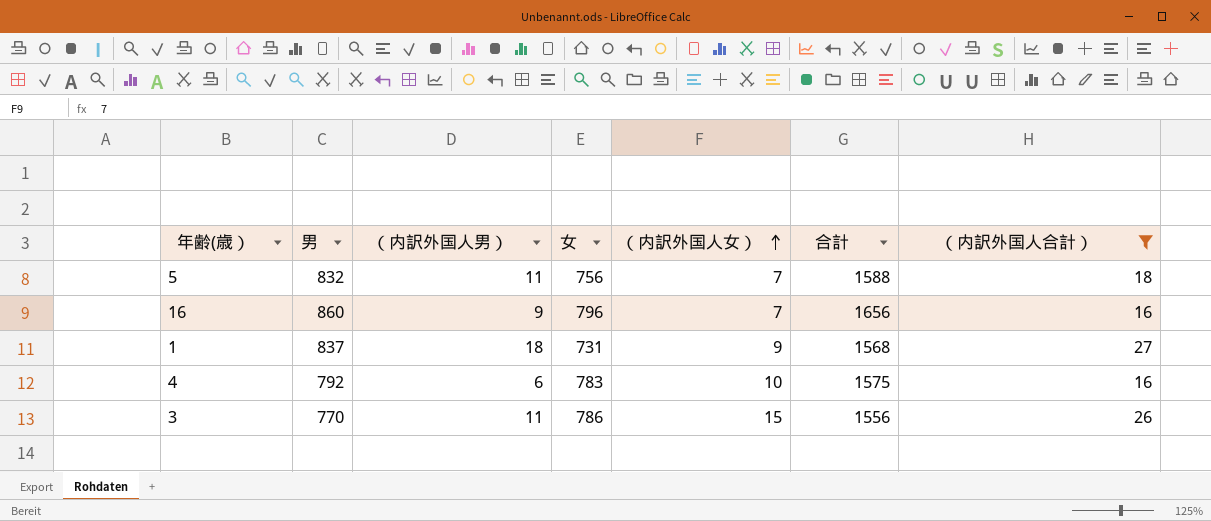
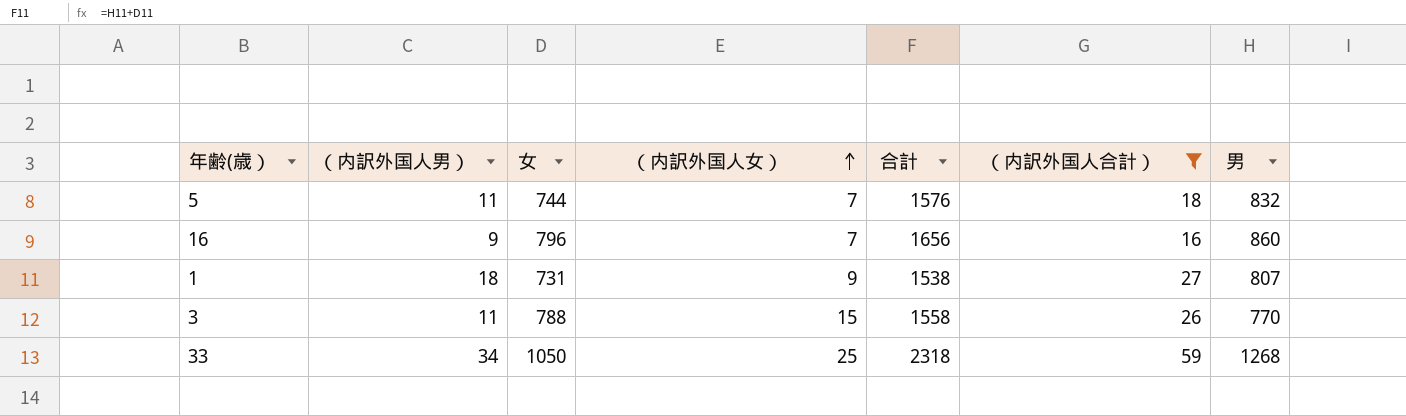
column 男 | position: 2 -> 7
row 4: 792 | 6 | 783 | 10 | 1575 | 16 -> none
5 | 女: 756 -> 744
5 | 合計: 1588 -> 1576
1 | 合計: 1568 -> 1538
1 | 男: 837 -> 807
3 | 女: 786 -> 788
3 | 合計: 1556 -> 1558
row 33: none -> 34 | 1050 | 25 | 2318 | 59 | 1268

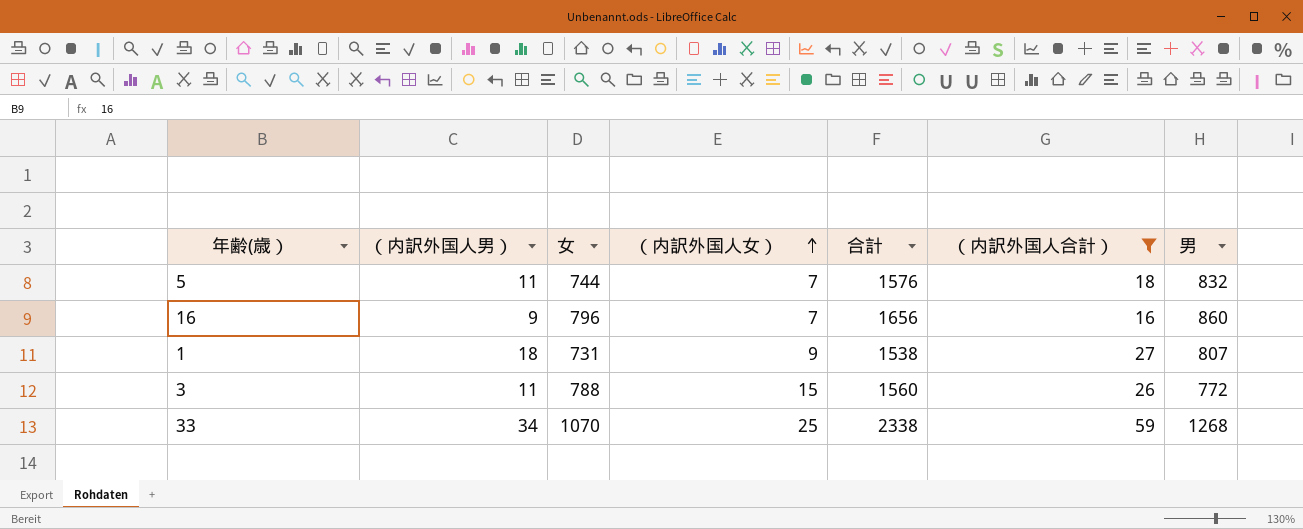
3 | 合計: 1558 -> 1560
3 | 男: 770 -> 772
33 | 女: 1050 -> 1070
33 | 合計: 2318 -> 2338

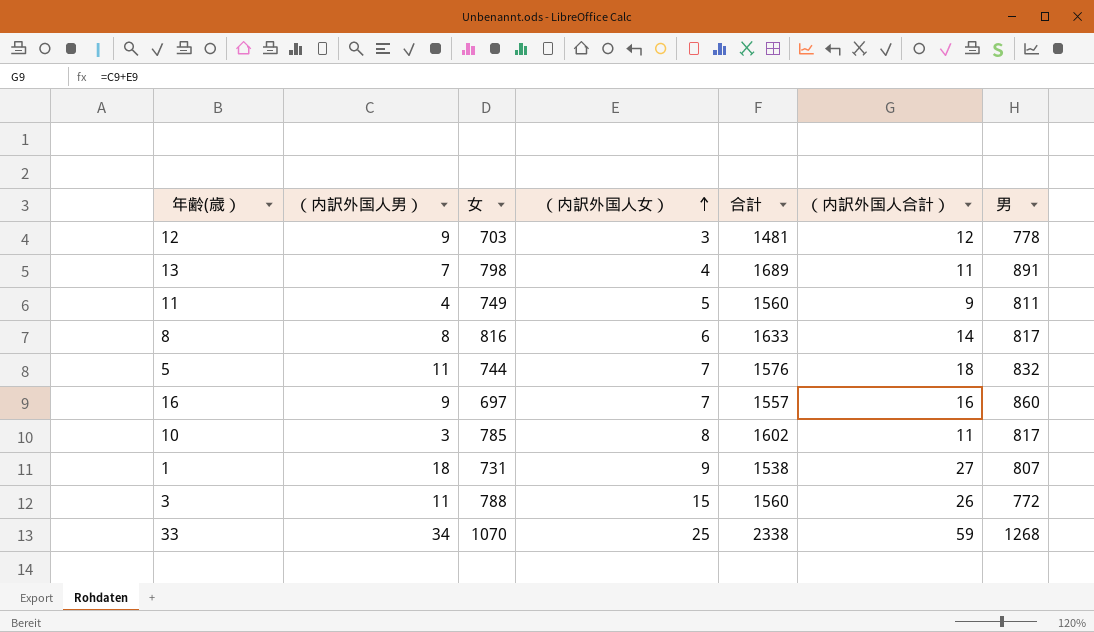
filter: （内訳外国人合計） >= 16 -> none
16 | 女: 796 -> 697
16 | 合計: 1656 -> 1557

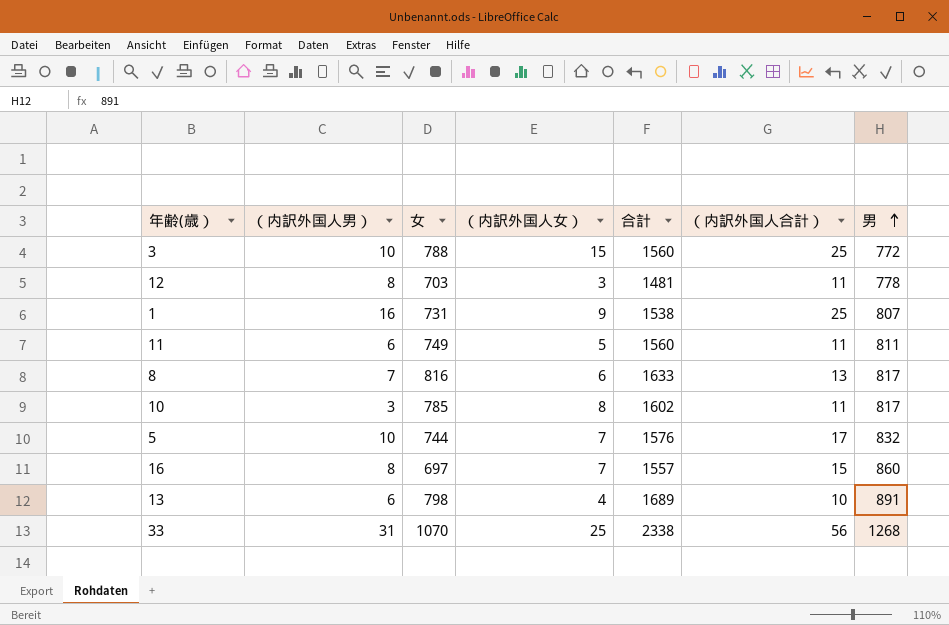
row order: （内訳外国人女） ascending -> 男 ascending
3 | （内訳外国人男）: 11 -> 10
3 | （内訳外国人合計）: 26 -> 25
12 | （内訳外国人男）: 9 -> 8
12 | （内訳外国人合計）: 12 -> 11
1 | （内訳外国人男）: 18 -> 16
1 | （内訳外国人合計）: 27 -> 25
11 | （内訳外国人男）: 4 -> 6
11 | （内訳外国人合計）: 9 -> 11
8 | （内訳外国人男）: 8 -> 7
8 | （内訳外国人合計）: 14 -> 13
5 | （内訳外国人男）: 11 -> 10
5 | （内訳外国人合計）: 18 -> 17
16 | （内訳外国人男）: 9 -> 8
16 | （内訳外国人合計）: 16 -> 15
13 | （内訳外国人男）: 7 -> 6
13 | （内訳外国人合計）: 11 -> 10
33 | （内訳外国人男）: 34 -> 31
33 | （内訳外国人合計）: 59 -> 56

